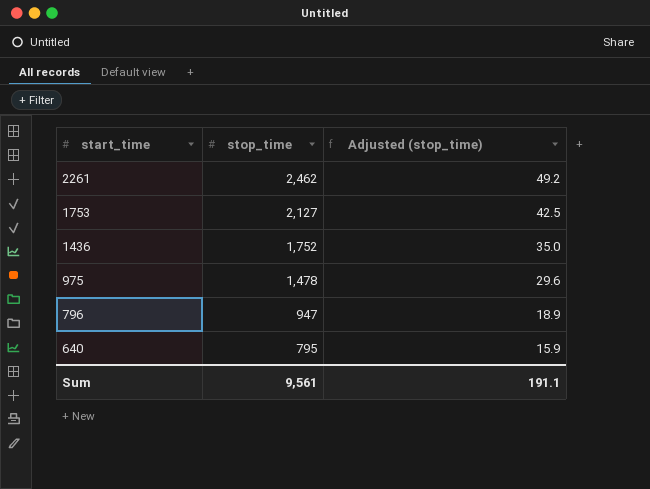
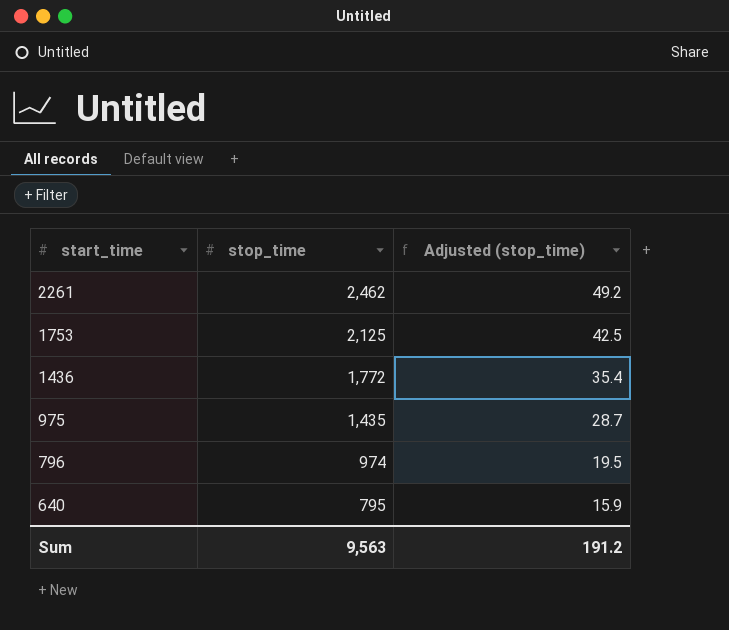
1753 | stop_time: 2,127 -> 2,125
1436 | stop_time: 1,752 -> 1,772
1436 | Adjusted (stop_time): 35.0 -> 35.4
975 | stop_time: 1,478 -> 1,435
975 | Adjusted (stop_time): 29.6 -> 28.7
796 | stop_time: 947 -> 974
796 | Adjusted (stop_time): 18.9 -> 19.5
Sum | stop_time: 9,561 -> 9,563
Sum | Adjusted (stop_time): 191.1 -> 191.2

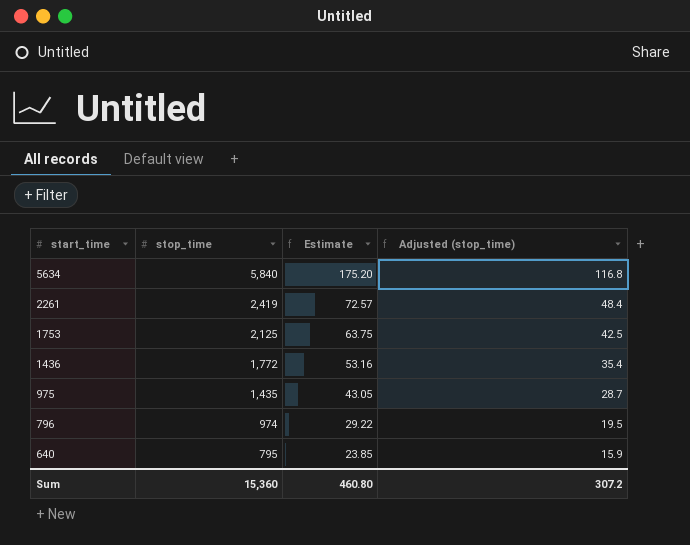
column Estimate | formula: none -> [stop_time] * 0.03
row 5634: none -> 5,840 | 175.20 | 116.8
2261 | stop_time: 2,462 -> 2,419
2261 | Adjusted (stop_time): 49.2 -> 48.4
Sum | stop_time: 9,563 -> 15,360
Sum | Adjusted (stop_time): 191.2 -> 307.2

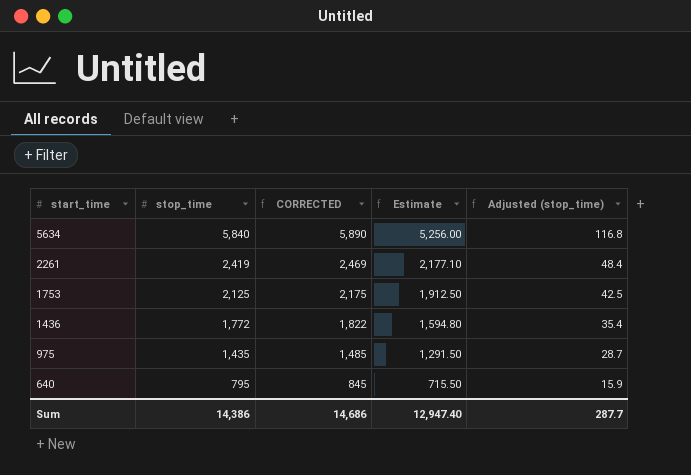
column CORRECTED | formula: none -> [stop_time] + 50
column Estimate | formula: [stop_time] * 0.03 -> [stop_time] * 0.9
row 796: 974 | 29.22 | 19.5 -> none
Sum | stop_time: 15,360 -> 14,386
Sum | Estimate: 460.80 -> 12,947.40
Sum | Adjusted (stop_time): 307.2 -> 287.7

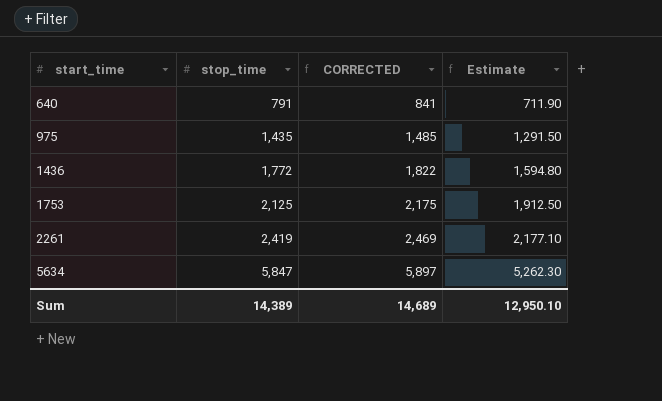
row order: start_time descending -> start_time ascending
column Adjusted (stop_time) | formula: [stop_time] * 0.02 -> none
640 | stop_time: 795 -> 791
640 | CORRECTED: 845 -> 841
640 | Estimate: 715.50 -> 711.90
5634 | stop_time: 5,840 -> 5,847
5634 | CORRECTED: 5,890 -> 5,897
5634 | Estimate: 5,256.00 -> 5,262.30
Sum | stop_time: 14,386 -> 14,389
Sum | CORRECTED: 14,686 -> 14,689
Sum | Estimate: 12,947.40 -> 12,950.10

